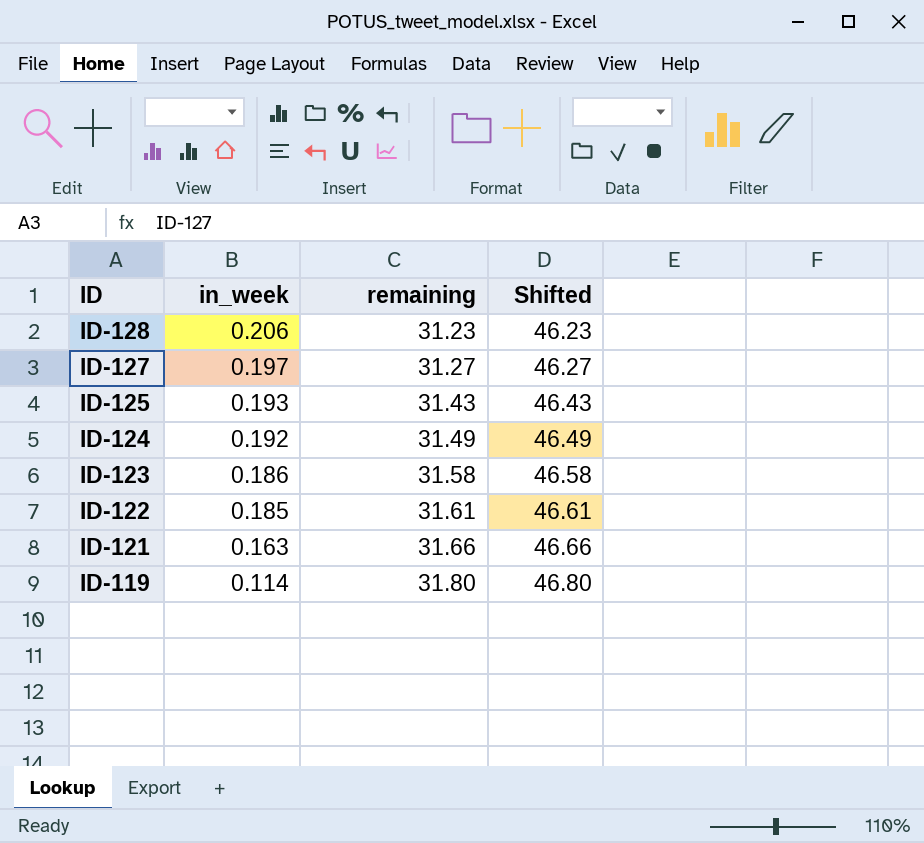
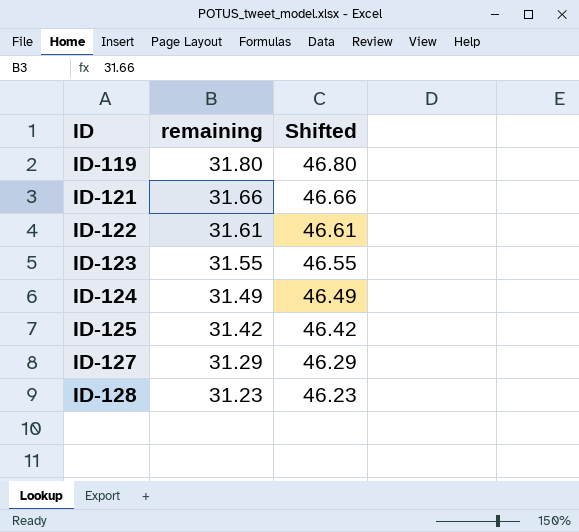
row order: ID descending -> ID ascending
column in_week | position: 2 -> none
ID-123 | remaining: 31.58 -> 31.55
ID-123 | Shifted: 46.58 -> 46.55
ID-125 | remaining: 31.43 -> 31.42
ID-125 | Shifted: 46.43 -> 46.42
ID-127 | remaining: 31.27 -> 31.29
ID-127 | Shifted: 46.27 -> 46.29

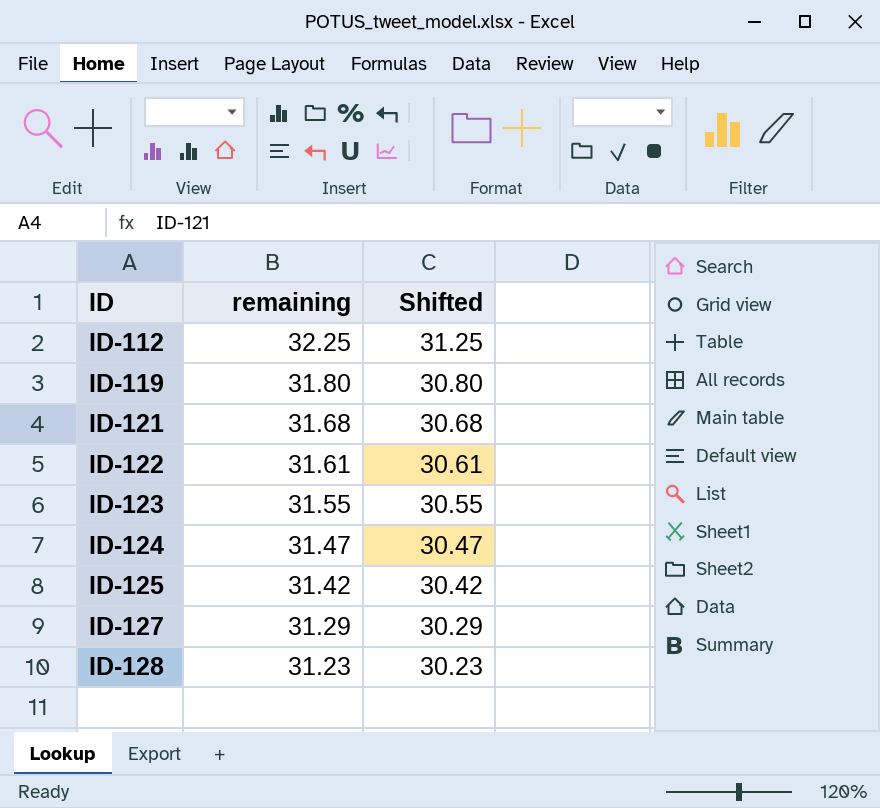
column Shifted | formula: [remaining] + 15 -> [remaining] - 1
row ID-112: none -> 32.25 | 31.25
ID-121 | remaining: 31.66 -> 31.68
ID-124 | remaining: 31.49 -> 31.47

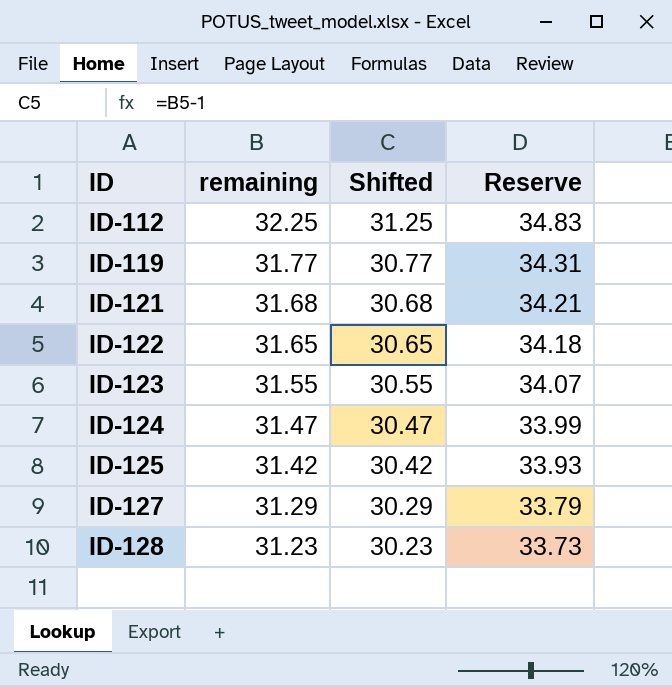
column Reserve | formula: none -> [remaining] * 1.08
ID-119 | remaining: 31.80 -> 31.77
ID-119 | Shifted: 30.80 -> 30.77
ID-122 | remaining: 31.61 -> 31.65
ID-122 | Shifted: 30.61 -> 30.65

